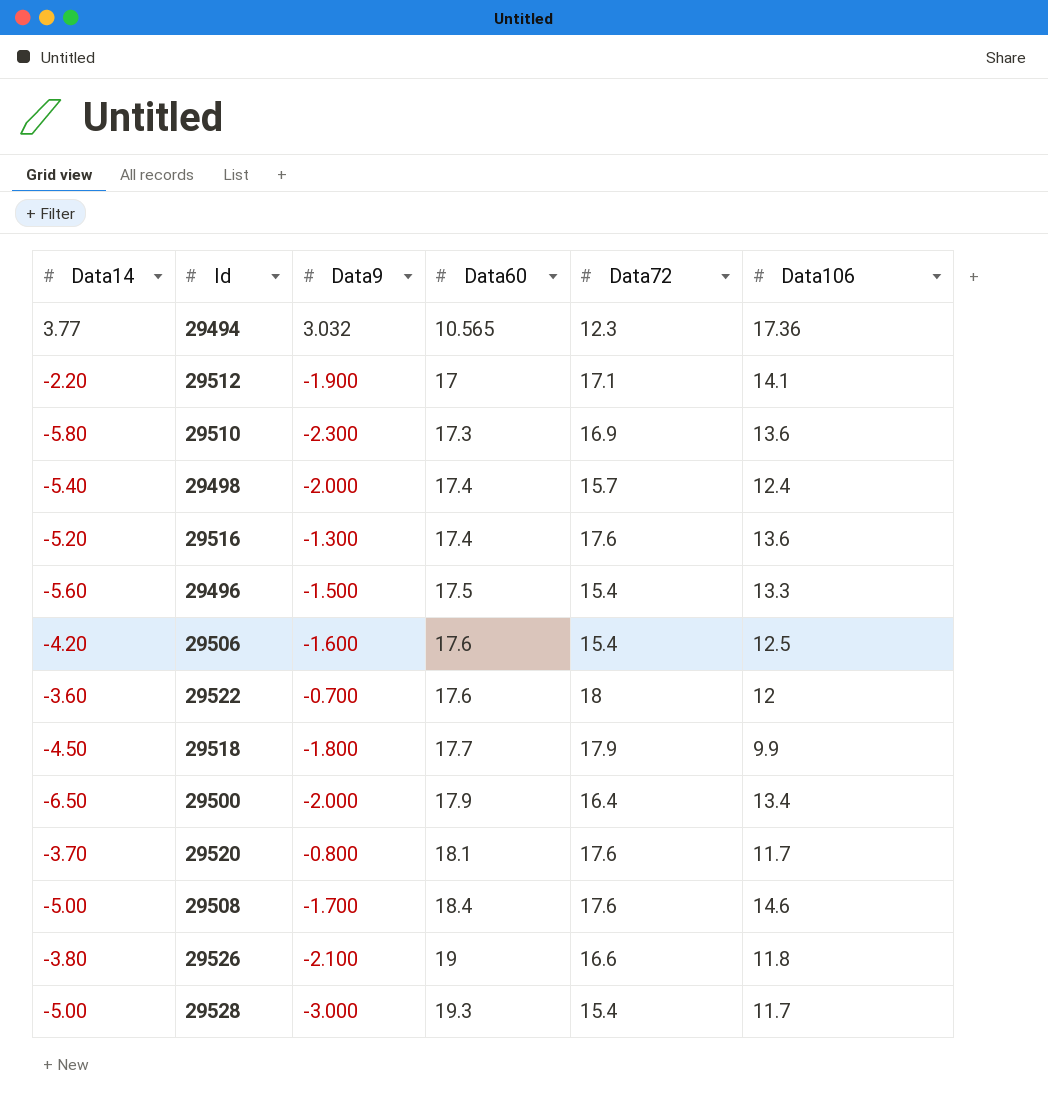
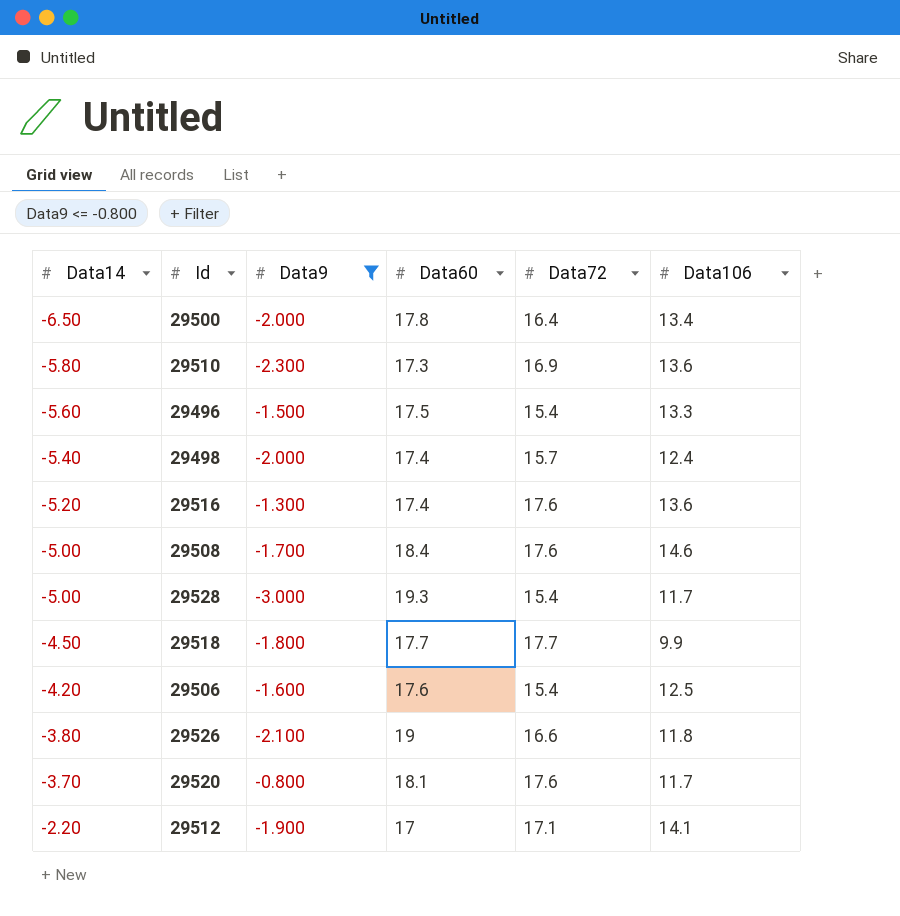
filter: none -> Data9 <= -0.800
row order: Data60 ascending -> Data14 ascending
29500 | Data60: 17.9 -> 17.8
29518 | Data72: 17.9 -> 17.7

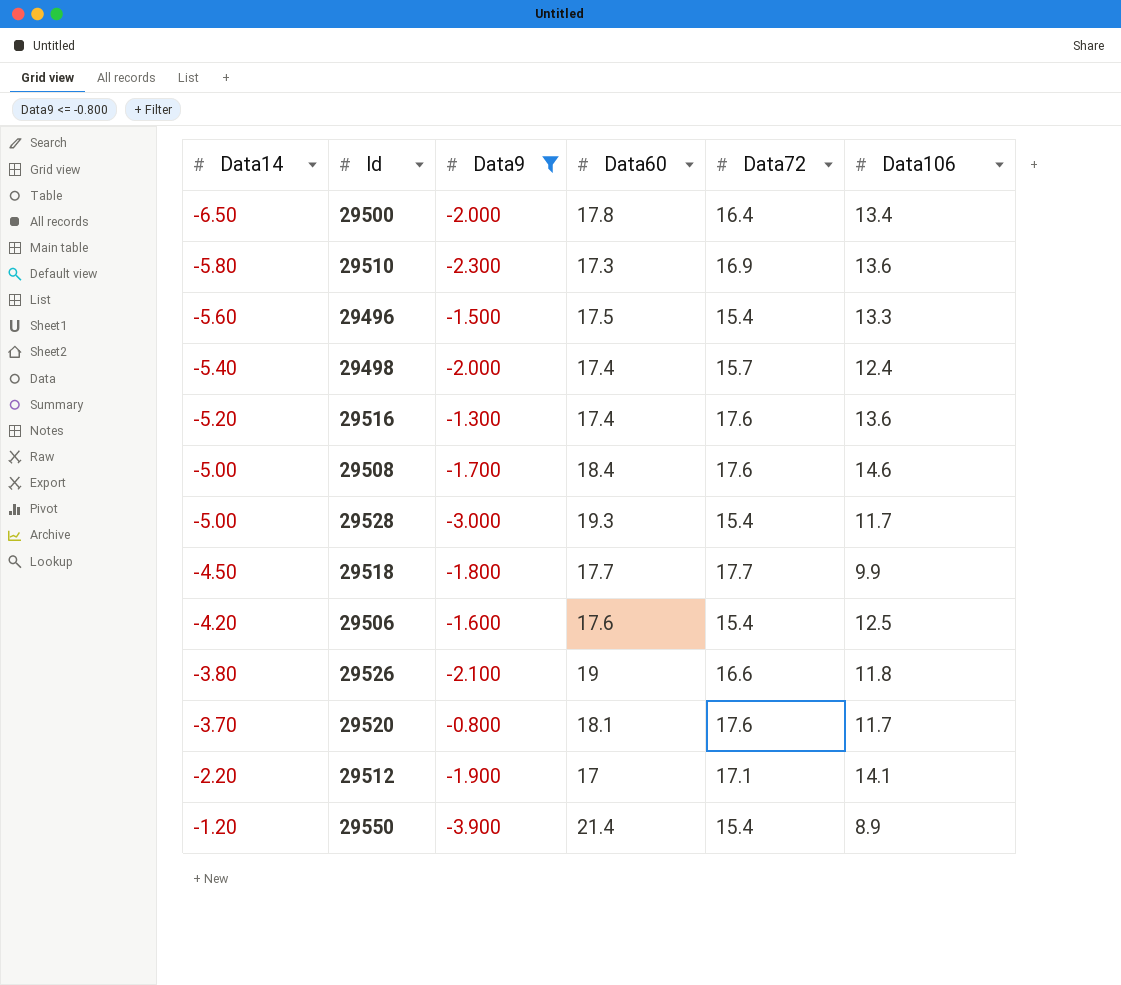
row 29550: none -> -1.20 | -3.900 | 21.4 | 15.4 | 8.9

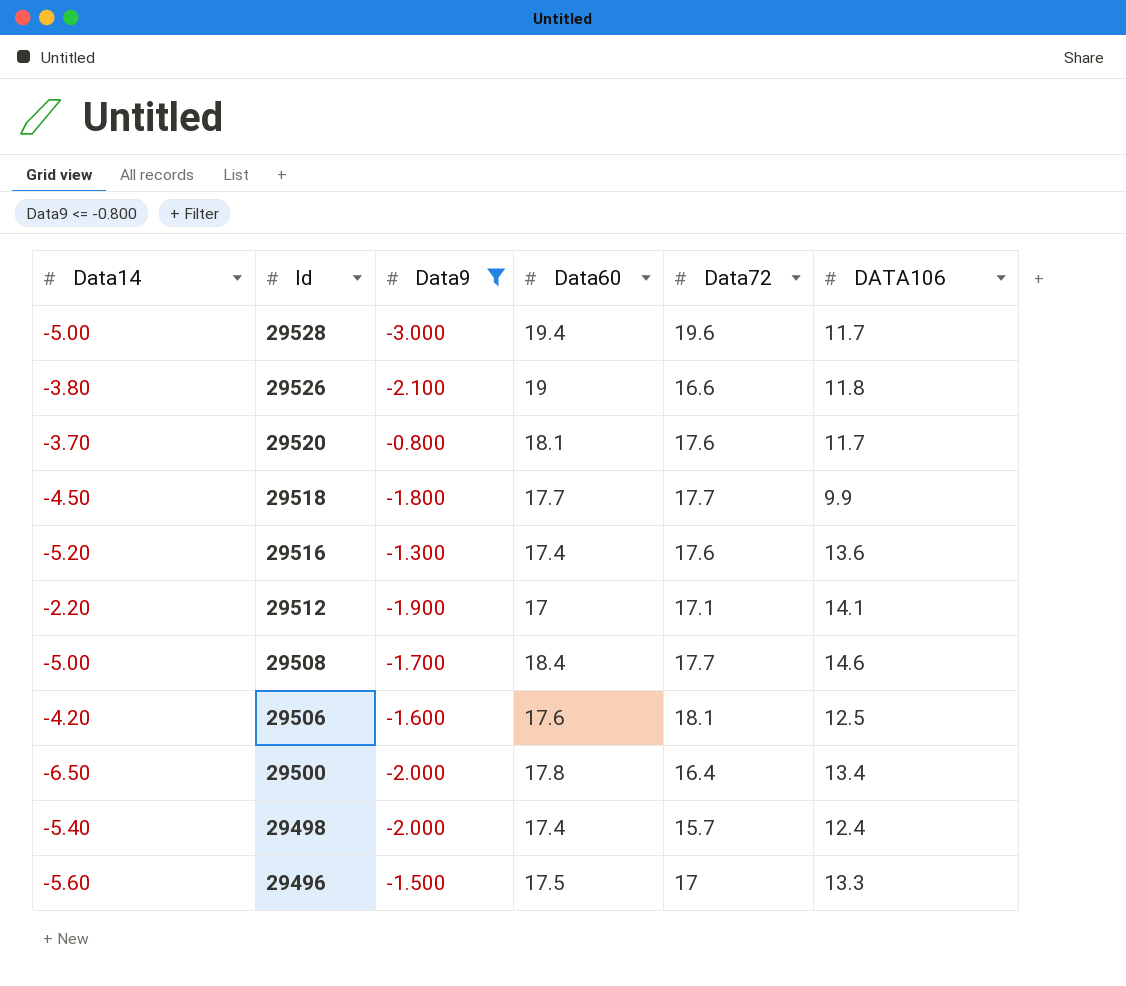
row order: Data14 ascending -> Id descending
column name: Data106 -> DATA106
row 29510: -5.80 | -2.300 | 17.3 | 16.9 | 13.6 -> none
row 29550: -1.20 | -3.900 | 21.4 | 15.4 | 8.9 -> none
29528 | Data60: 19.3 -> 19.4
29528 | Data72: 15.4 -> 19.6
29508 | Data72: 17.6 -> 17.7
29506 | Data72: 15.4 -> 18.1
29496 | Data72: 15.4 -> 17

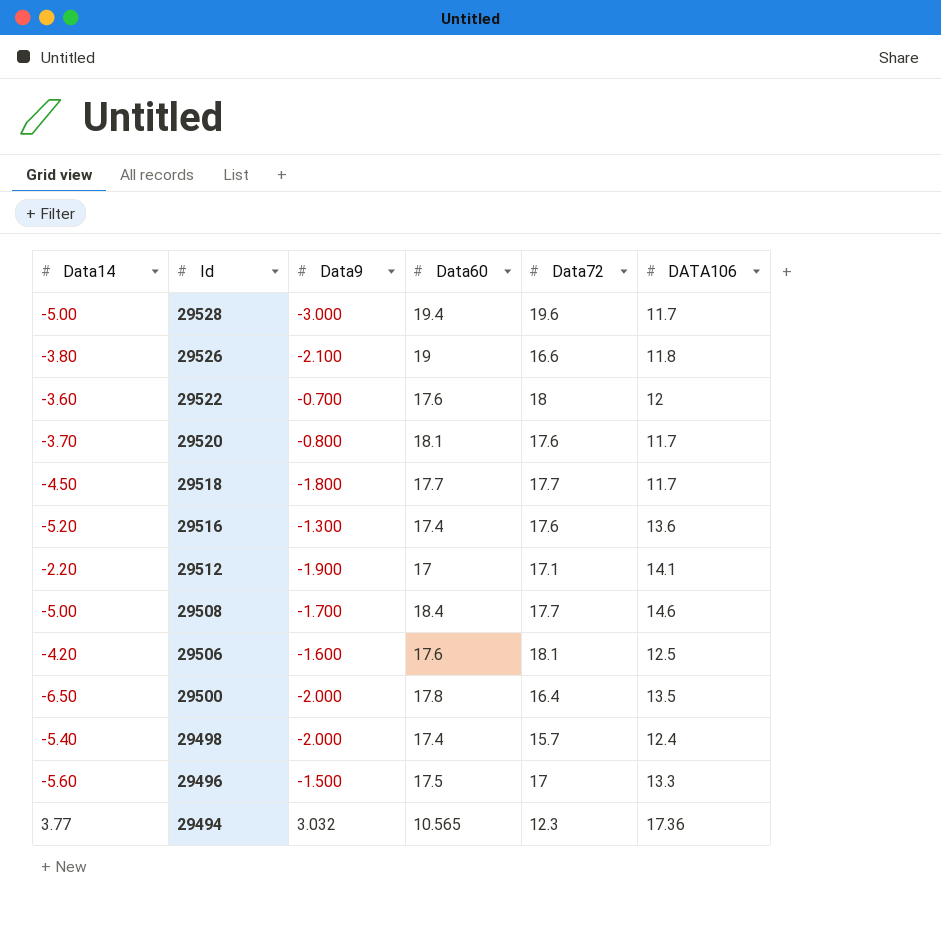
filter: Data9 <= -0.800 -> none
29518 | DATA106: 9.9 -> 11.7
29500 | DATA106: 13.4 -> 13.5

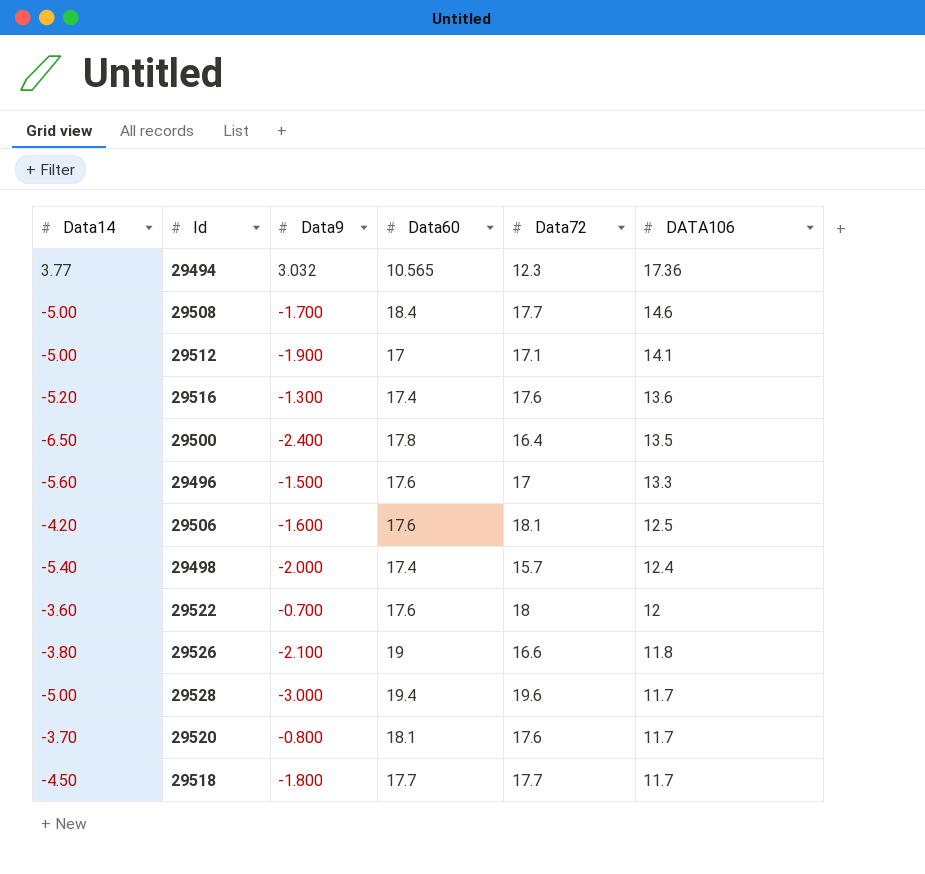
row order: Id descending -> DATA106 descending
29512 | Data14: -2.20 -> -5.00
29500 | Data9: -2.000 -> -2.400
29496 | Data60: 17.5 -> 17.6

